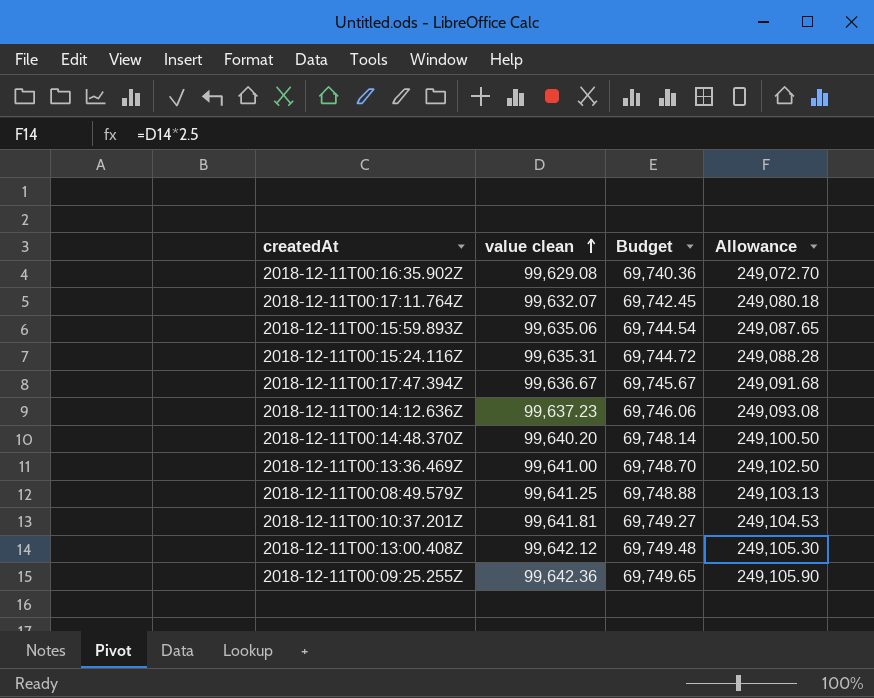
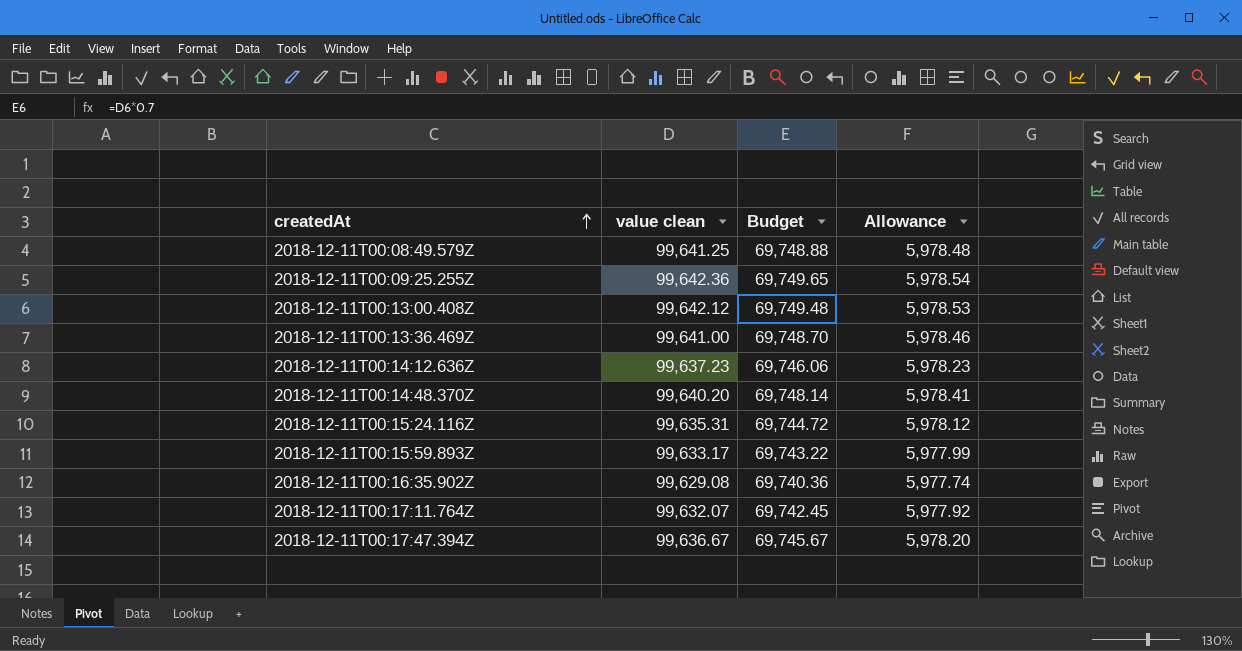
row order: value clean ascending -> createdAt ascending
column Allowance | formula: [value clean] * 2.5 -> [value clean] * 0.06
row 2018-12-11T00:10:37.201Z: 99,641.81 | 69,749.27 | 249,104.53 -> none
2018-12-11T00:15:59.893Z | value clean: 99,635.06 -> 99,633.17
2018-12-11T00:15:59.893Z | Budget: 69,744.54 -> 69,743.22

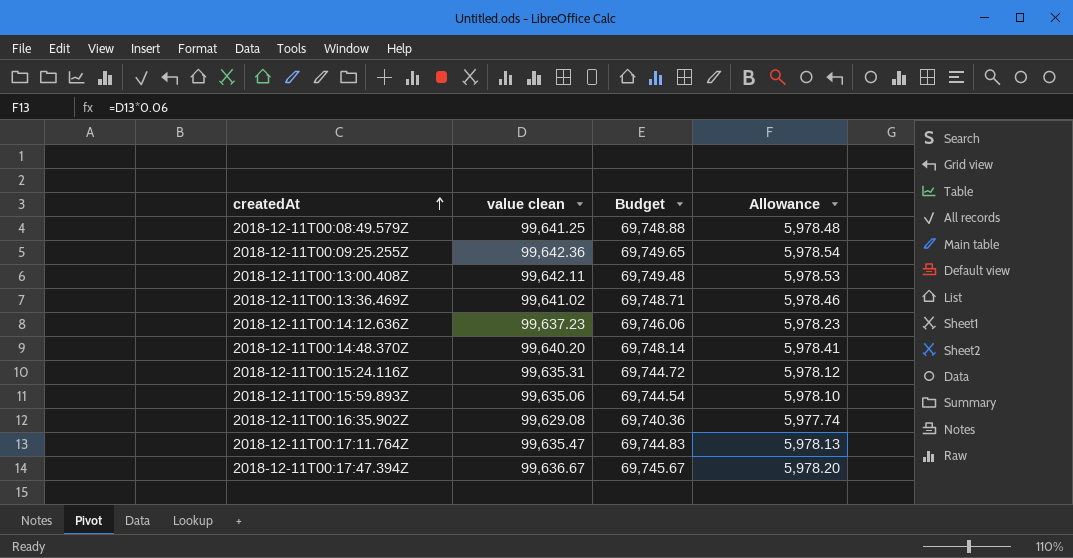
2018-12-11T00:13:00.408Z | value clean: 99,642.12 -> 99,642.11
2018-12-11T00:13:36.469Z | value clean: 99,641.00 -> 99,641.02
2018-12-11T00:13:36.469Z | Budget: 69,748.70 -> 69,748.71
2018-12-11T00:15:59.893Z | value clean: 99,633.17 -> 99,635.06
2018-12-11T00:15:59.893Z | Budget: 69,743.22 -> 69,744.54
2018-12-11T00:15:59.893Z | Allowance: 5,977.99 -> 5,978.10
2018-12-11T00:17:11.764Z | value clean: 99,632.07 -> 99,635.47
2018-12-11T00:17:11.764Z | Budget: 69,742.45 -> 69,744.83
2018-12-11T00:17:11.764Z | Allowance: 5,977.92 -> 5,978.13

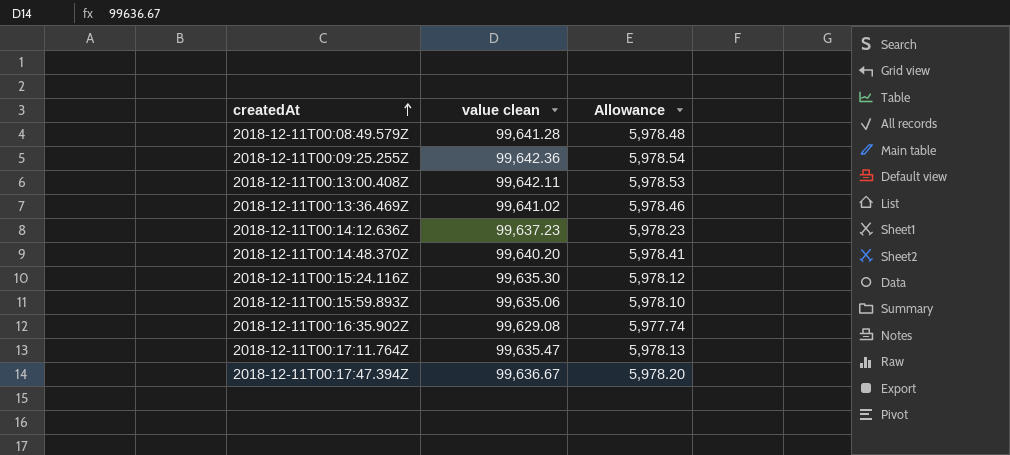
column Budget | formula: [value clean] * 0.7 -> none
2018-12-11T00:08:49.579Z | value clean: 99,641.25 -> 99,641.28
2018-12-11T00:15:24.116Z | value clean: 99,635.31 -> 99,635.30

